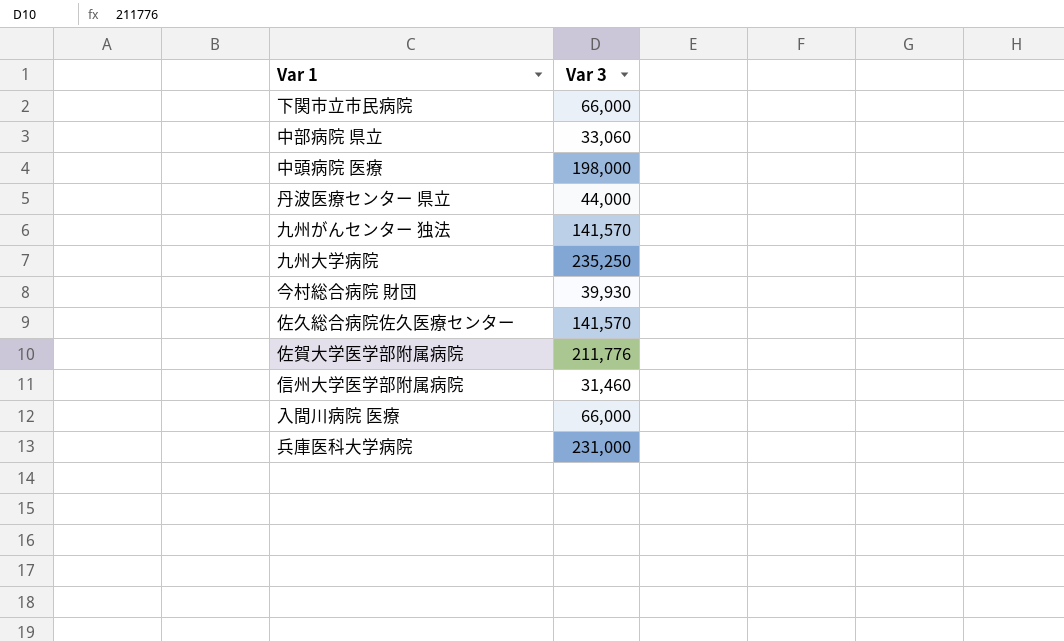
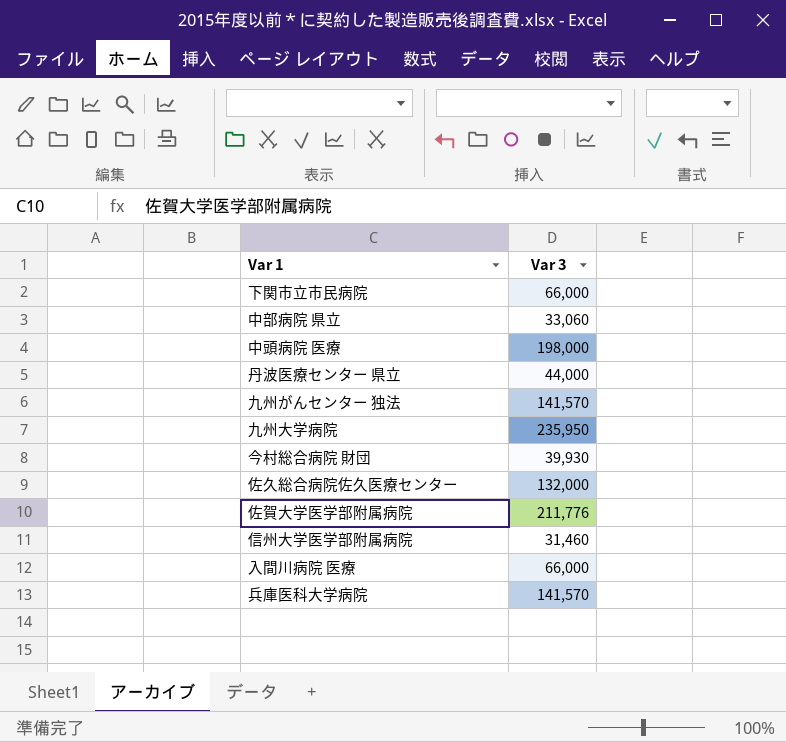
九州大学病院 | Var 3: 235,250 -> 235,950
佐久総合病院佐久医療センター | Var 3: 141,570 -> 132,000
兵庫医科大学病院 | Var 3: 231,000 -> 141,570

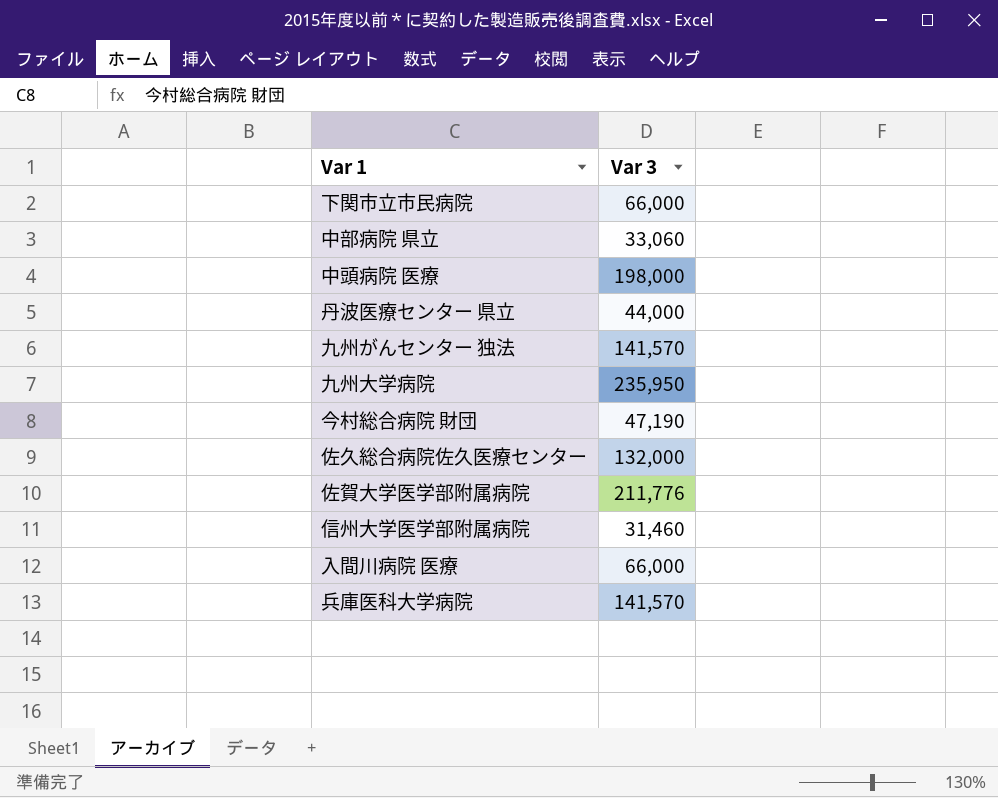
今村総合病院 財団 | Var 3: 39,930 -> 47,190

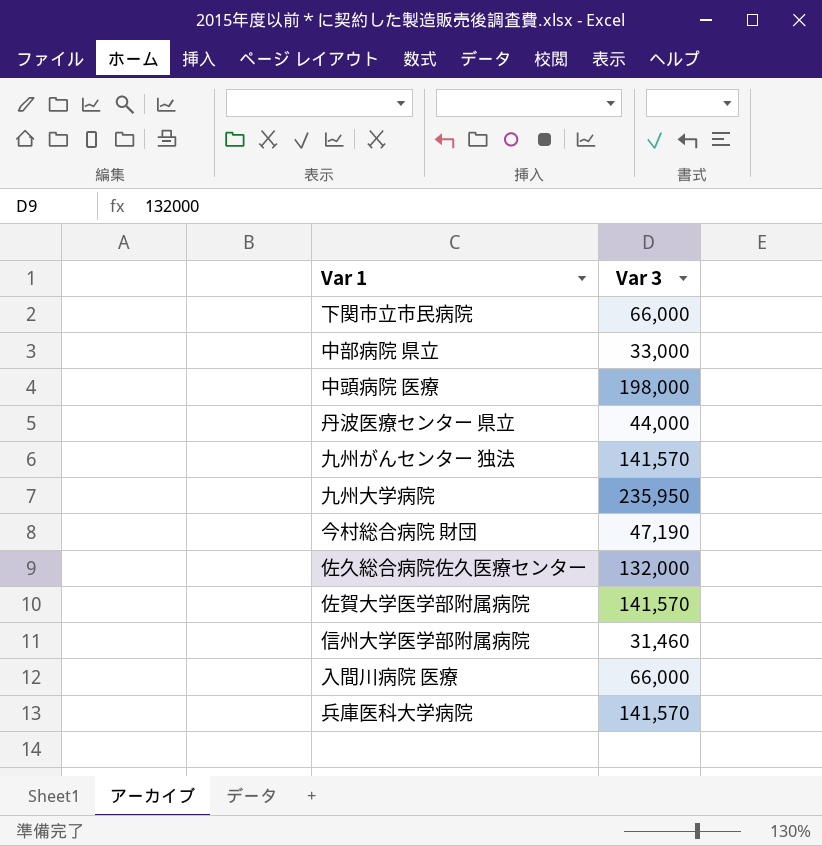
中部病院 県立 | Var 3: 33,060 -> 33,000
佐賀大学医学部附属病院 | Var 3: 211,776 -> 141,570

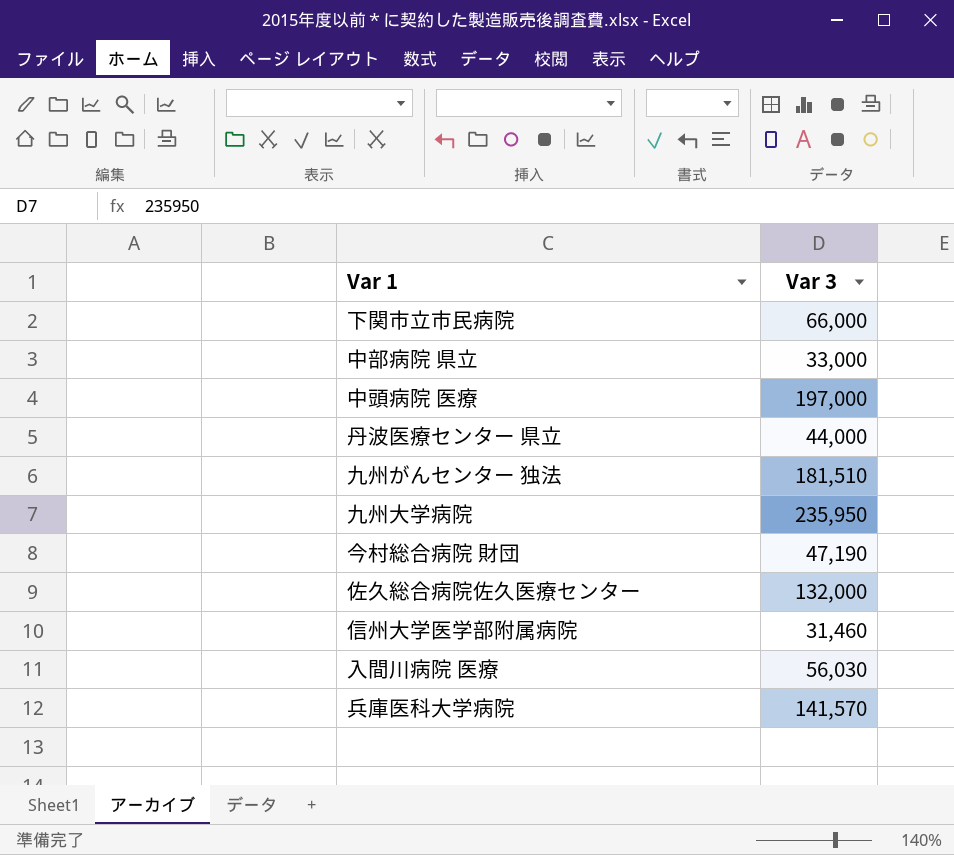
row 佐賀大学医学部附属病院: 141,570 -> none
中頭病院 医療 | Var 3: 198,000 -> 197,000
九州がんセンター 独法 | Var 3: 141,570 -> 181,510
入間川病院 医療 | Var 3: 66,000 -> 56,030

